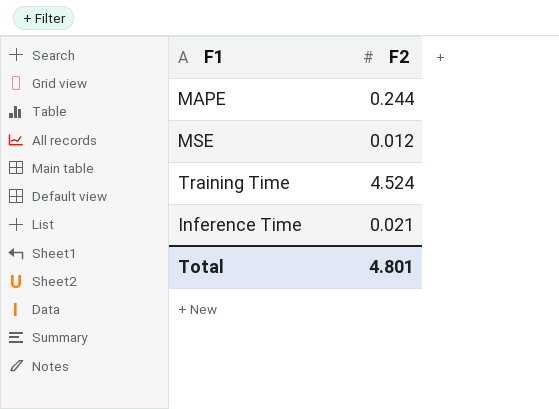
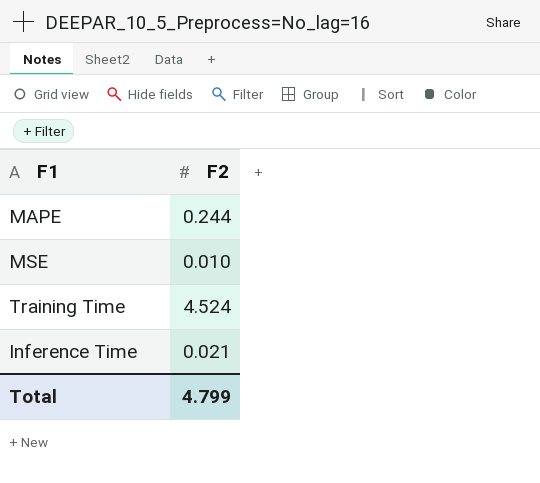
MSE | F2: 0.012 -> 0.010
Total | F2: 4.801 -> 4.799

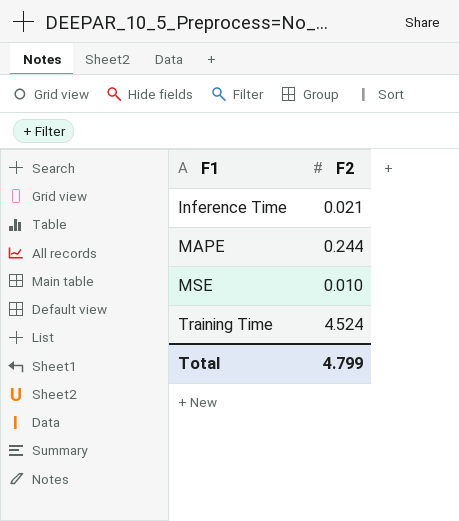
row order: none -> F1 ascending

